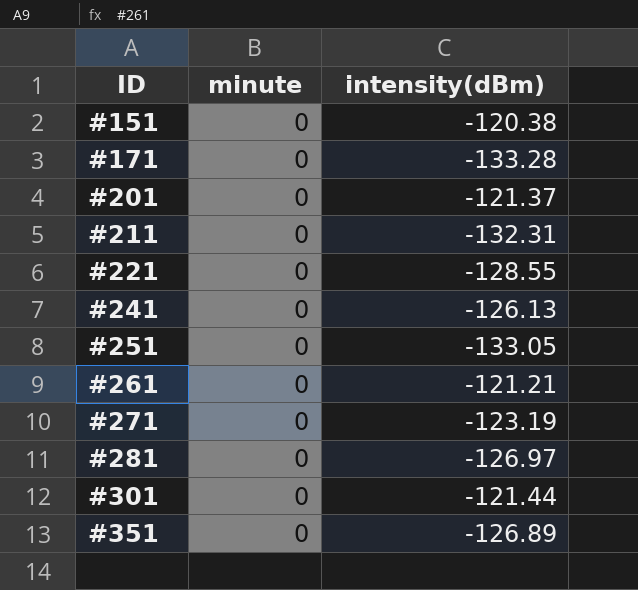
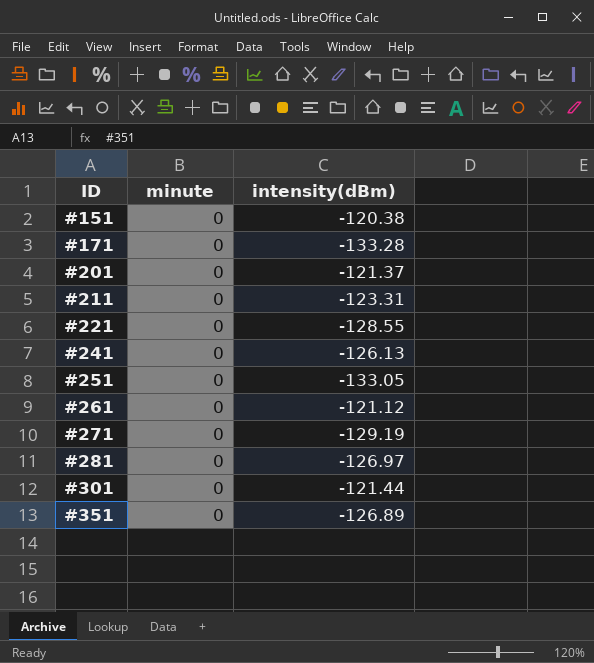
#211 | intensity(dBm): -132.31 -> -123.31
#261 | intensity(dBm): -121.21 -> -121.12
#271 | intensity(dBm): -123.19 -> -129.19

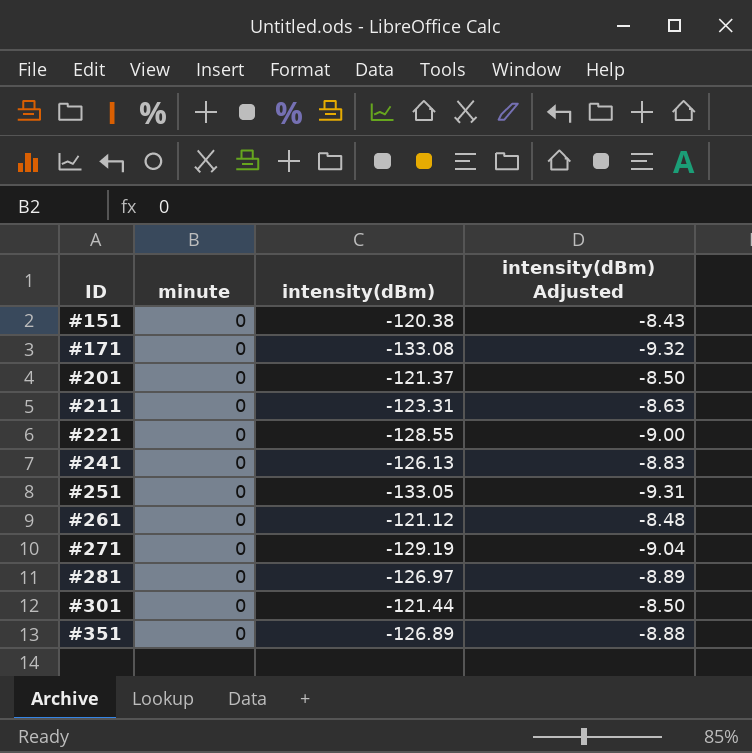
column intensity(dBm) Adjusted | formula: none -> [intensity(dBm)] * 0.07
#171 | intensity(dBm): -133.28 -> -133.08

